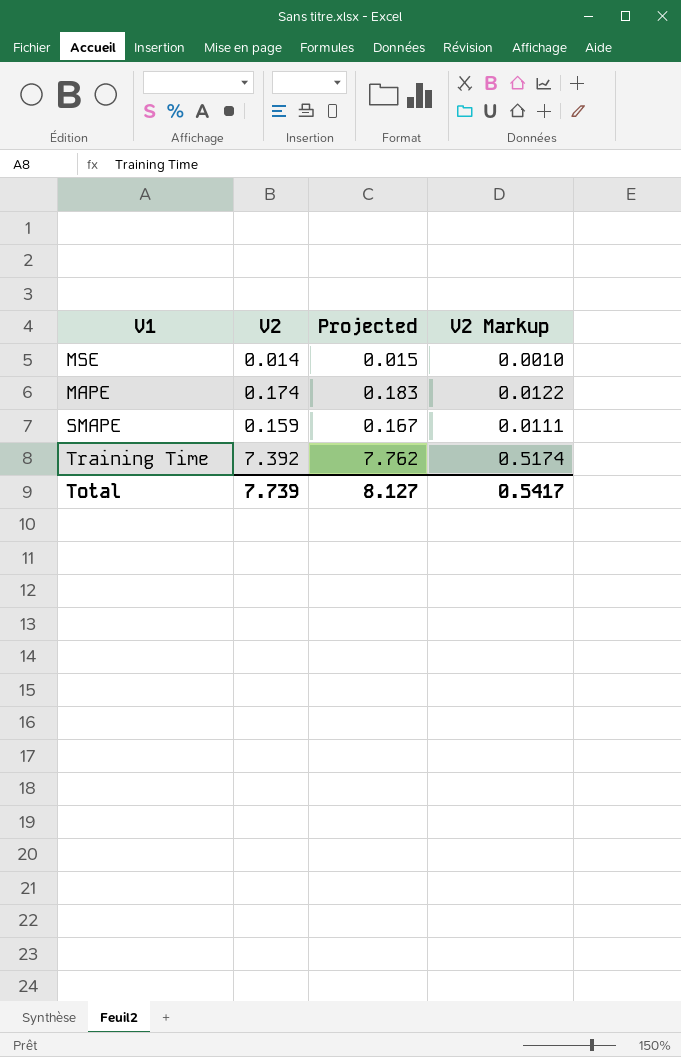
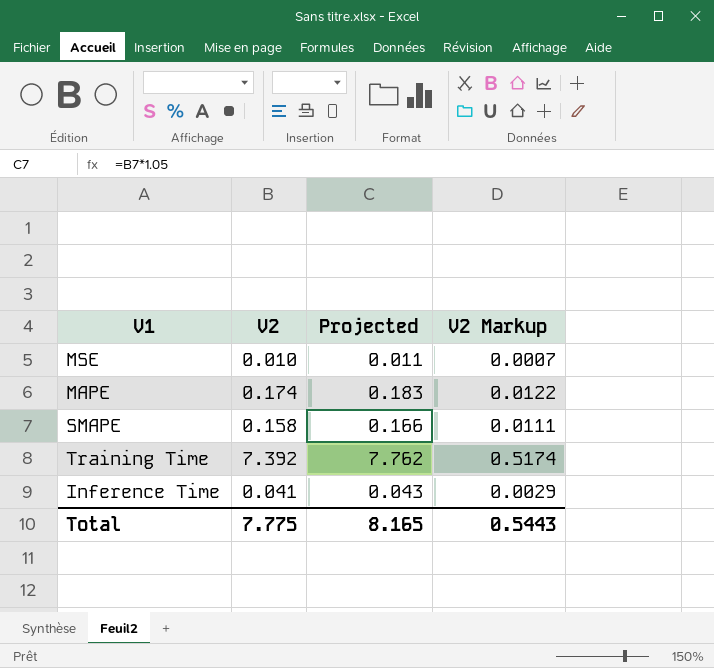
MSE | V2: 0.014 -> 0.010
MSE | Projected: 0.015 -> 0.011
MSE | V2 Markup: 0.0010 -> 0.0007
SMAPE | V2: 0.159 -> 0.158
SMAPE | Projected: 0.167 -> 0.166
row Inference Time: none -> 0.041 | 0.043 | 0.0029
Total | V2: 7.739 -> 7.775
Total | Projected: 8.127 -> 8.165
Total | V2 Markup: 0.5417 -> 0.5443

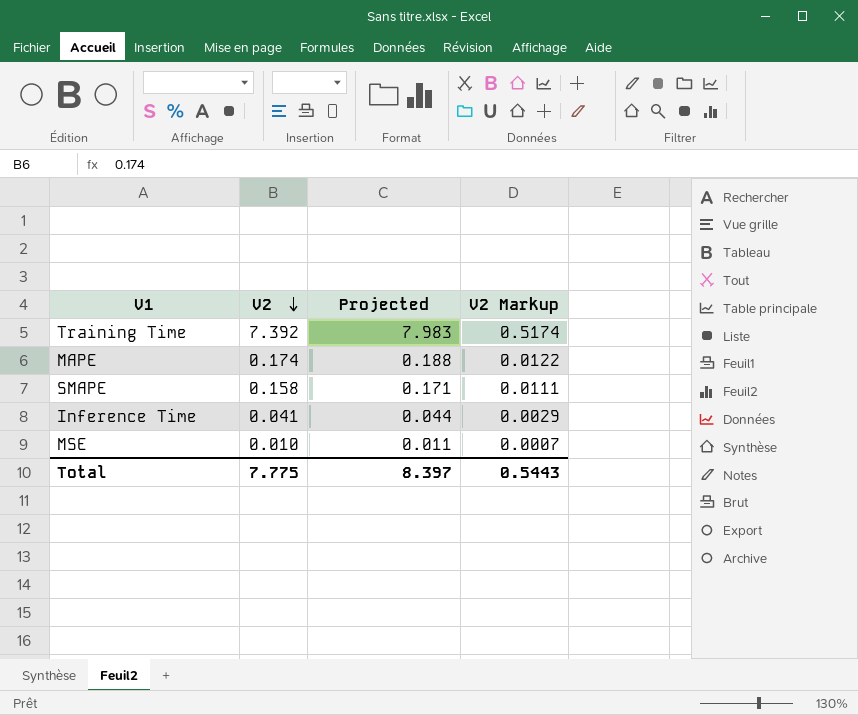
row order: none -> V2 descending
column Projected | formula: [V2] * 1.05 -> [V2] * 1.08
Total | Projected: 8.165 -> 8.397

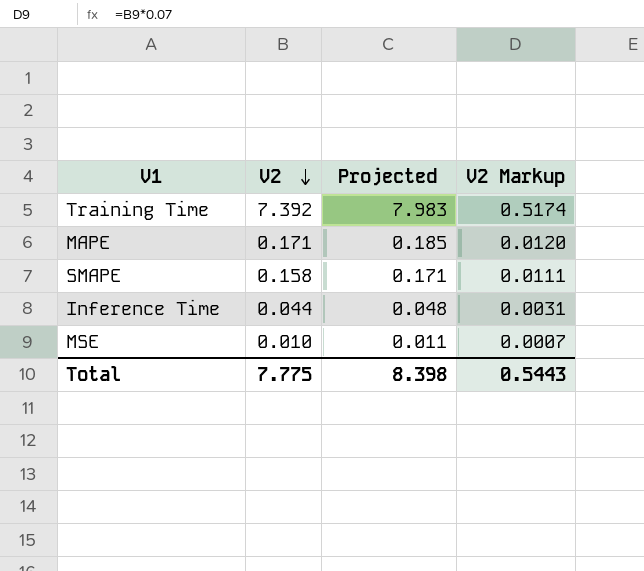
MAPE | V2: 0.174 -> 0.171
MAPE | Projected: 0.188 -> 0.185
MAPE | V2 Markup: 0.0122 -> 0.0120
Inference Time | V2: 0.041 -> 0.044
Inference Time | Projected: 0.044 -> 0.048
Inference Time | V2 Markup: 0.0029 -> 0.0031
Total | Projected: 8.397 -> 8.398

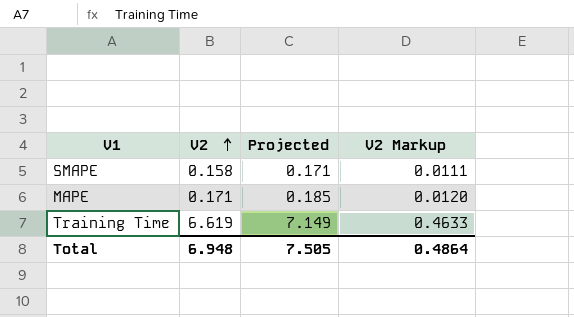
row order: V2 descending -> V2 ascending
row Inference Time: 0.044 | 0.048 | 0.0031 -> none
row MSE: 0.010 | 0.011 | 0.0007 -> none
Training Time | V2: 7.392 -> 6.619
Training Time | Projected: 7.983 -> 7.149
Training Time | V2 Markup: 0.5174 -> 0.4633
Total | V2: 7.775 -> 6.948
Total | Projected: 8.398 -> 7.505
Total | V2 Markup: 0.5443 -> 0.4864

